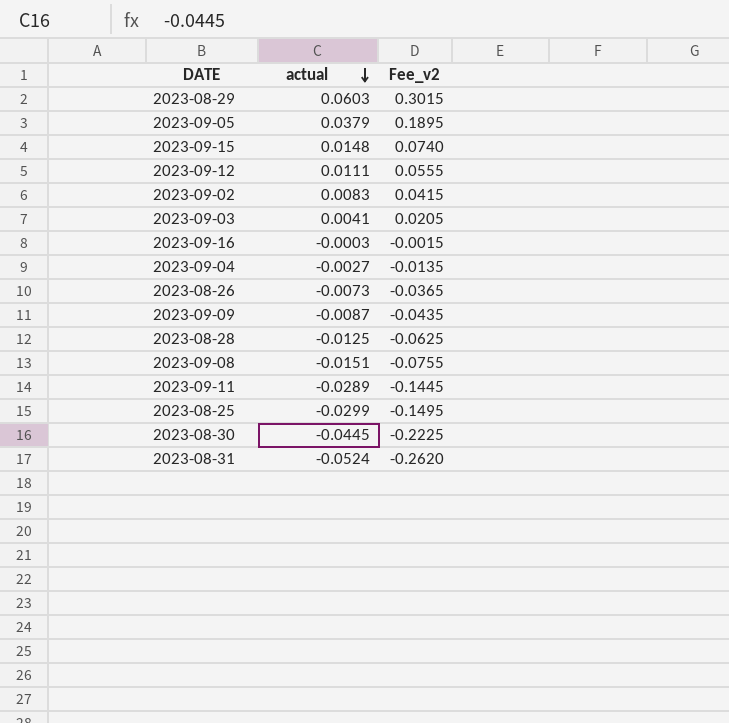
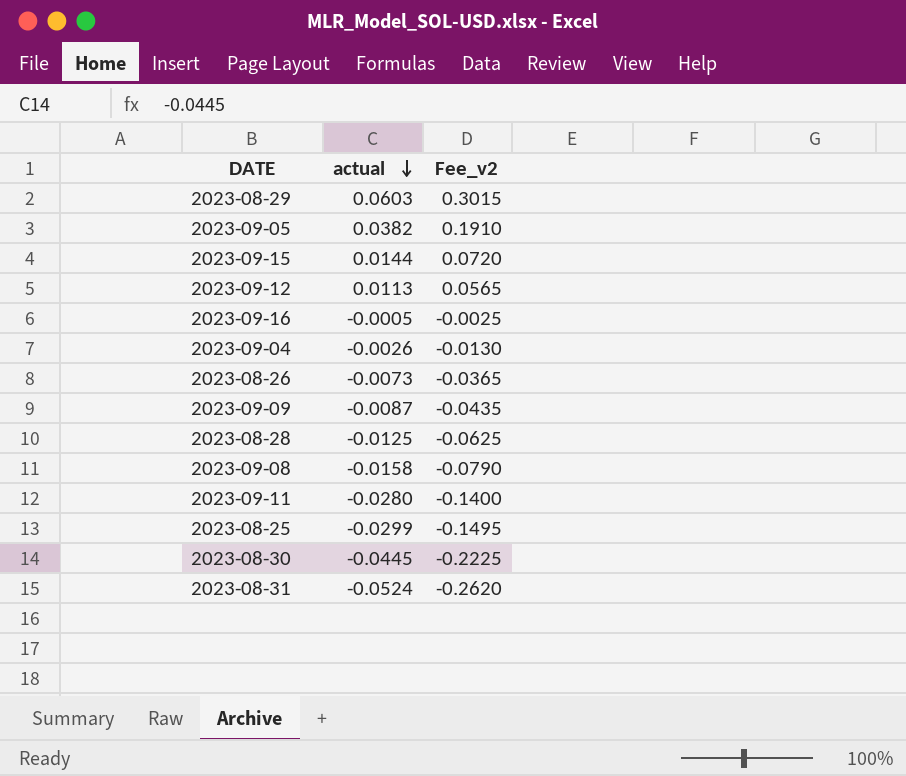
row 2023-09-02: 0.0083 | 0.0415 -> none
row 2023-09-03: 0.0041 | 0.0205 -> none
2023-09-05 | actual: 0.0379 -> 0.0382
2023-09-05 | Fee_v2: 0.1895 -> 0.1910
2023-09-15 | actual: 0.0148 -> 0.0144
2023-09-15 | Fee_v2: 0.0740 -> 0.0720
2023-09-12 | actual: 0.0111 -> 0.0113
2023-09-12 | Fee_v2: 0.0555 -> 0.0565
2023-09-16 | actual: -0.0003 -> -0.0005
2023-09-16 | Fee_v2: -0.0015 -> -0.0025
2023-09-04 | actual: -0.0027 -> -0.0026
2023-09-04 | Fee_v2: -0.0135 -> -0.0130
2023-09-08 | actual: -0.0151 -> -0.0158
2023-09-08 | Fee_v2: -0.0755 -> -0.0790
2023-09-11 | actual: -0.0289 -> -0.0280
2023-09-11 | Fee_v2: -0.1445 -> -0.1400

